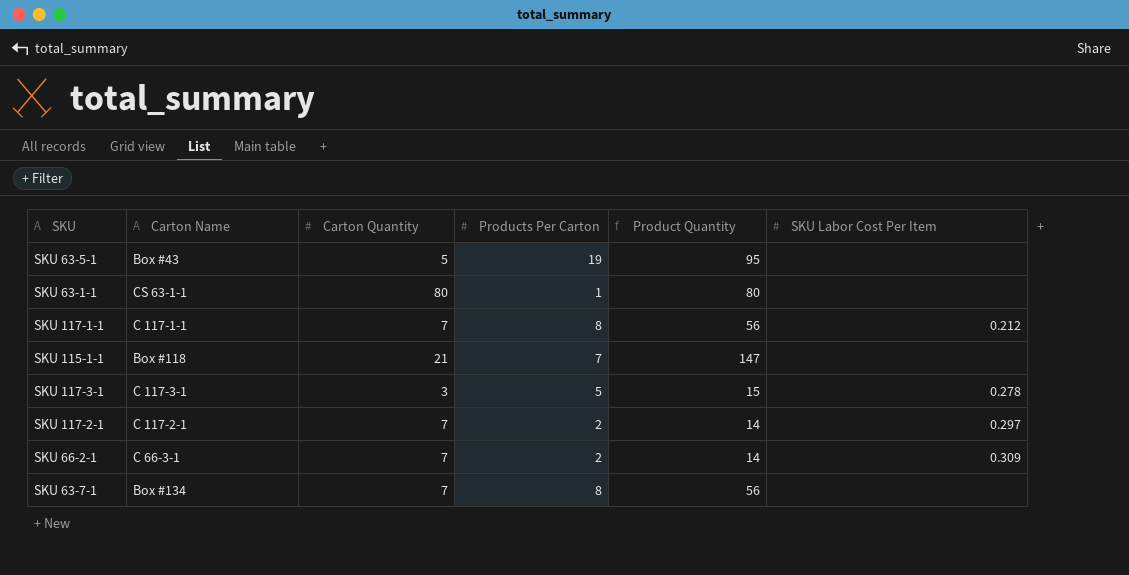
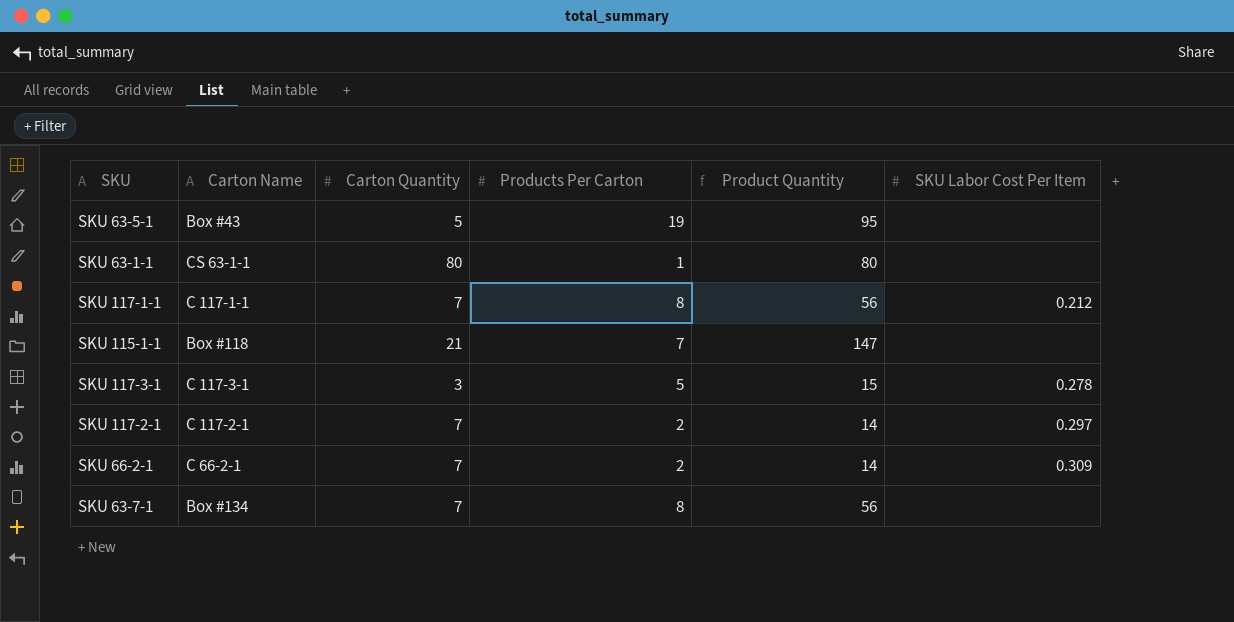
SKU 66-2-1 | Carton Name: C 66-3-1 -> C 66-2-1

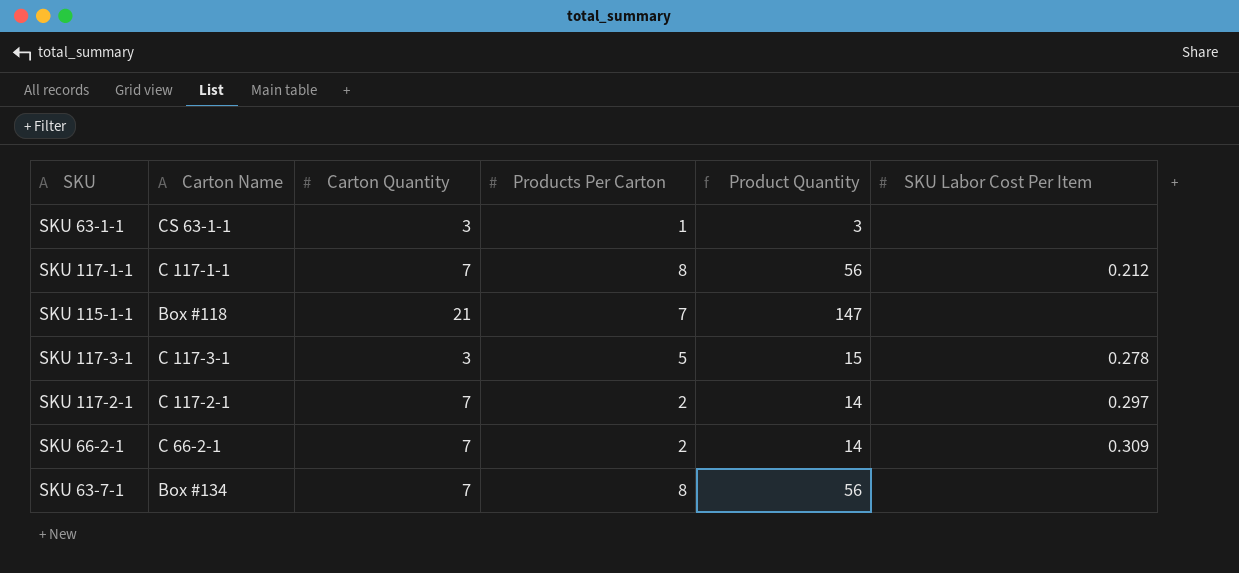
row SKU 63-5-1: Box #43 | 5 | 19 | 95 | none -> none
SKU 63-1-1 | Carton Quantity: 80 -> 3
SKU 63-1-1 | Product Quantity: 80 -> 3

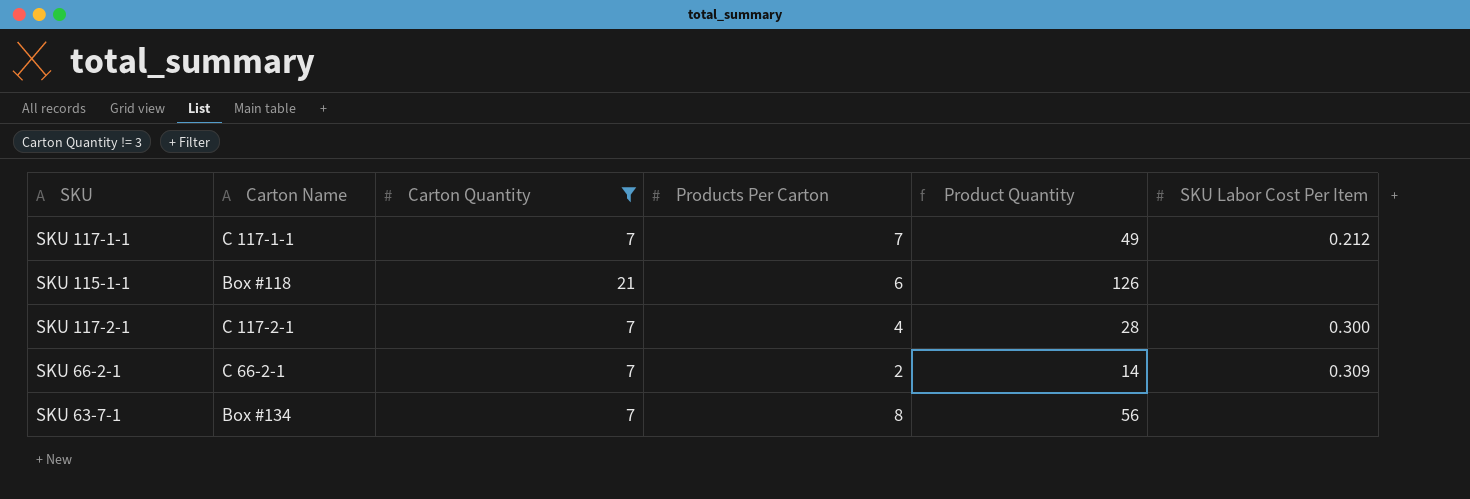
filter: none -> Carton Quantity != 3
SKU 117-1-1 | Products Per Carton: 8 -> 7
SKU 117-1-1 | Product Quantity: 56 -> 49
SKU 115-1-1 | Products Per Carton: 7 -> 6
SKU 115-1-1 | Product Quantity: 147 -> 126
SKU 117-2-1 | Products Per Carton: 2 -> 4
SKU 117-2-1 | Product Quantity: 14 -> 28
SKU 117-2-1 | SKU Labor Cost Per Item: 0.297 -> 0.300

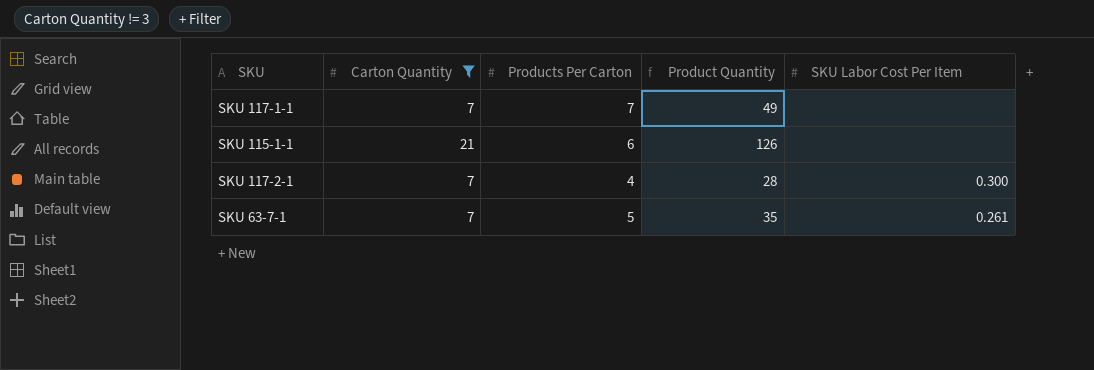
column Carton Name | position: 2 -> none
row SKU 66-2-1: C 66-2-1 | 7 | 2 | 14 | 0.309 -> none
SKU 117-1-1 | SKU Labor Cost Per Item: 0.212 -> none
SKU 63-7-1 | Products Per Carton: 8 -> 5
SKU 63-7-1 | Product Quantity: 56 -> 35
SKU 63-7-1 | SKU Labor Cost Per Item: none -> 0.261

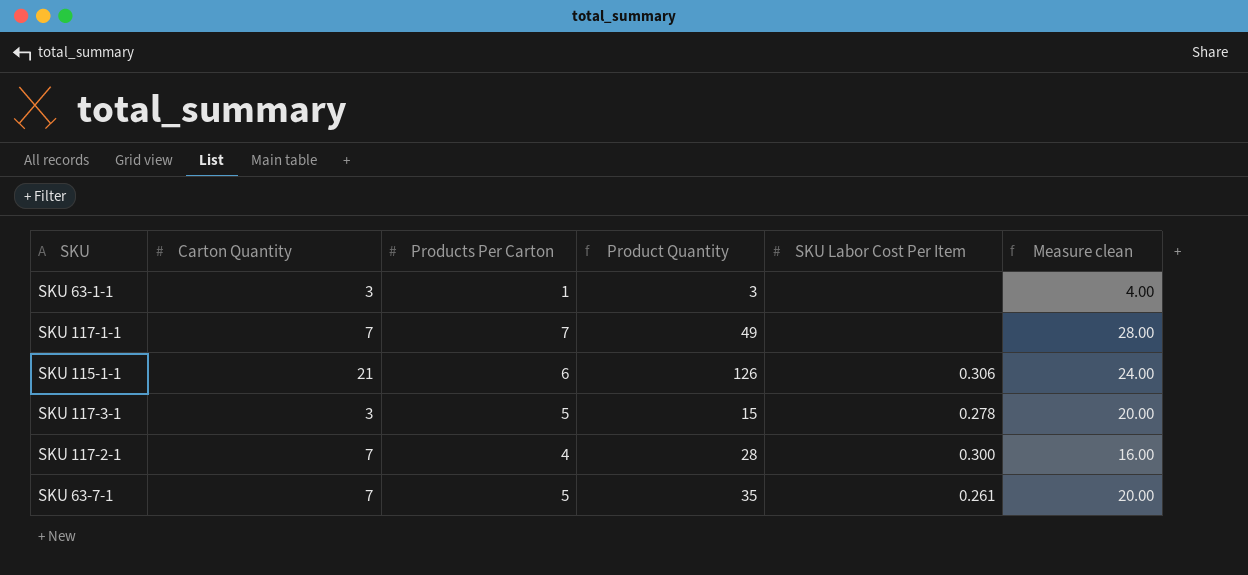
filter: Carton Quantity != 3 -> none
column Measure clean | formula: none -> [Products Per Carton] * 4
SKU 115-1-1 | SKU Labor Cost Per Item: none -> 0.306

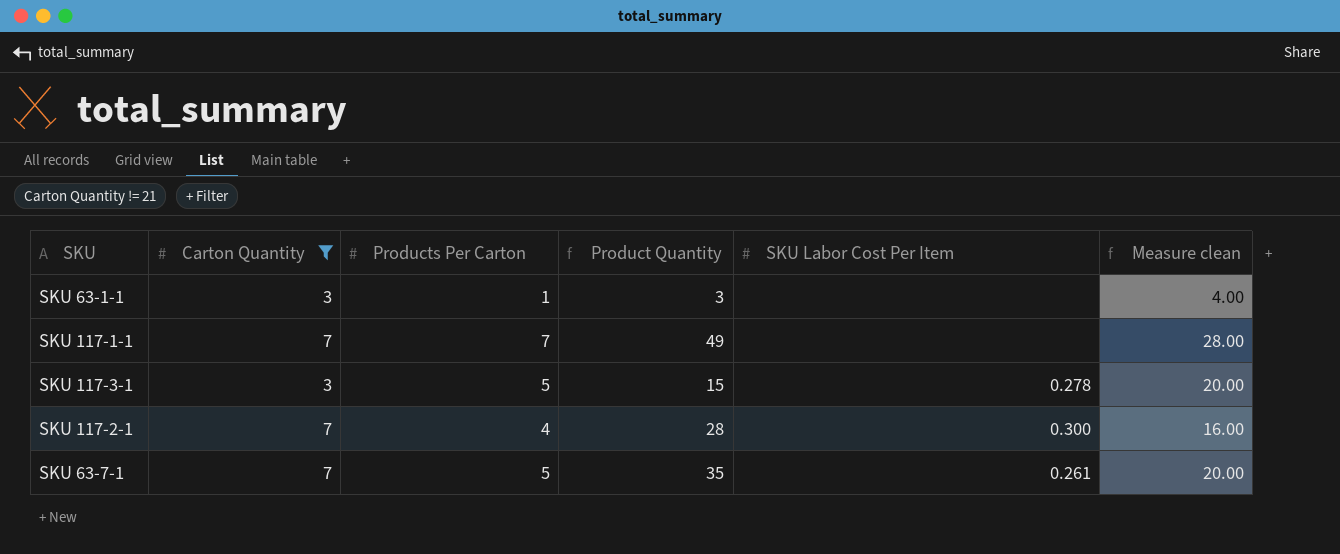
filter: none -> Carton Quantity != 21

